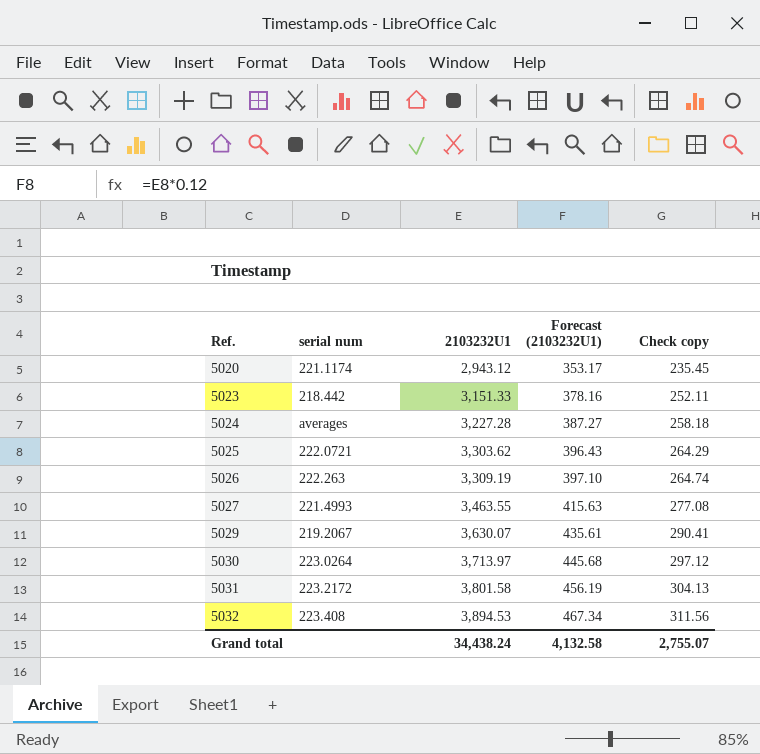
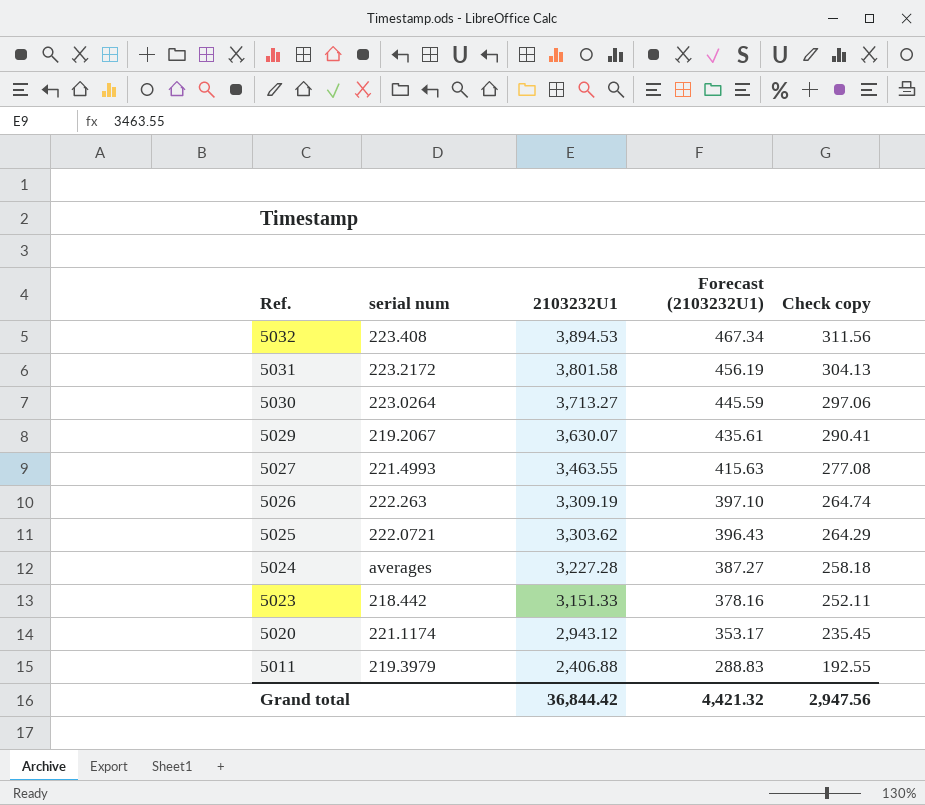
row order: Ref. ascending -> Ref. descending
5030 | 2103232U1: 3,713.97 -> 3,713.27
5030 | Forecast (2103232U1): 445.68 -> 445.59
5030 | Check copy: 297.12 -> 297.06
row 5011: none -> 219.3979 | 2,406.88 | 288.83 | 192.55
Grand total | 2103232U1: 34,438.24 -> 36,844.42
Grand total | Forecast (2103232U1): 4,132.58 -> 4,421.32
Grand total | Check copy: 2,755.07 -> 2,947.56

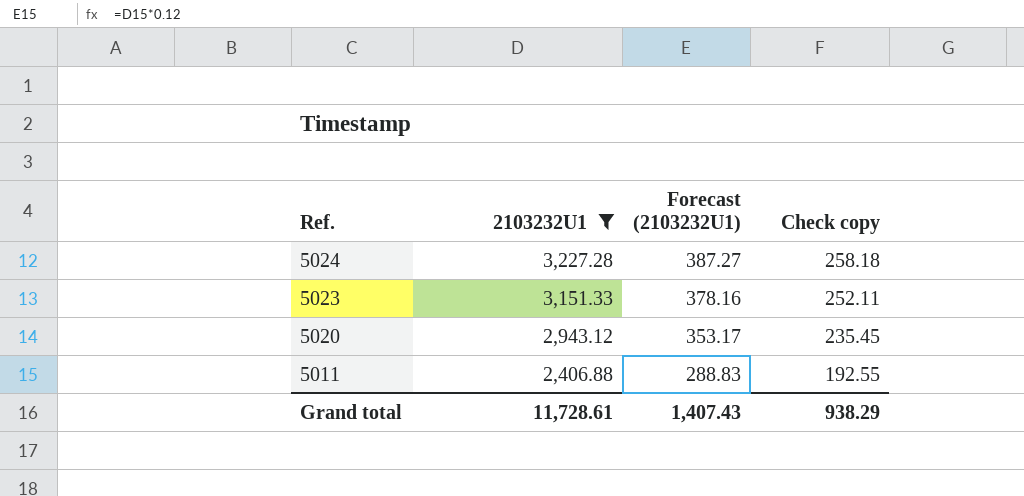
filter: none -> 2103232U1 <= 3,227.28
column serial num | position: 2 -> none
Grand total | 2103232U1: 36,844.42 -> 11,728.61
Grand total | Forecast (2103232U1): 4,421.32 -> 1,407.43
Grand total | Check copy: 2,947.56 -> 938.29

